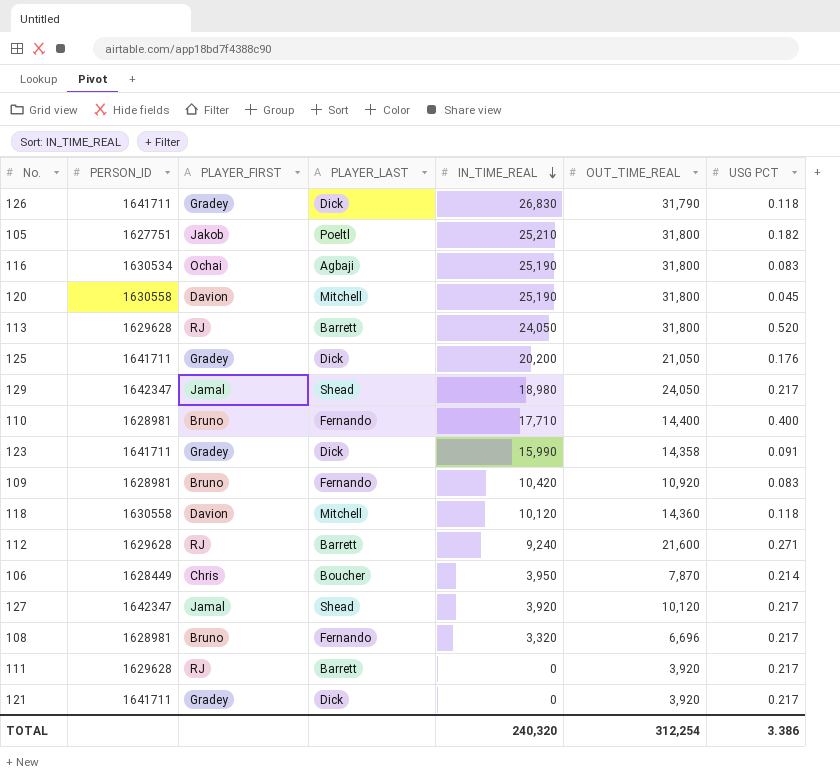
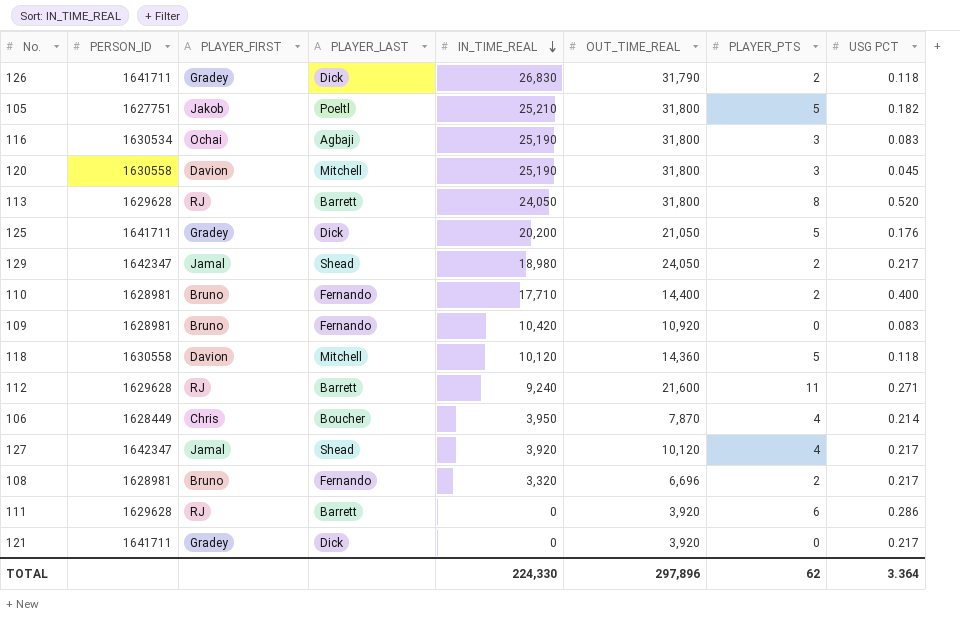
column PLAYER_PTS | position: none -> 7
row 123: 1641711 | Gradey | Dick | 15,990 | 14,358 | 0.091 -> none
111 | USG PCT: 0.217 -> 0.286
TOTAL | IN_TIME_REAL: 240,320 -> 224,330
TOTAL | OUT_TIME_REAL: 312,254 -> 297,896
TOTAL | USG PCT: 3.386 -> 3.364

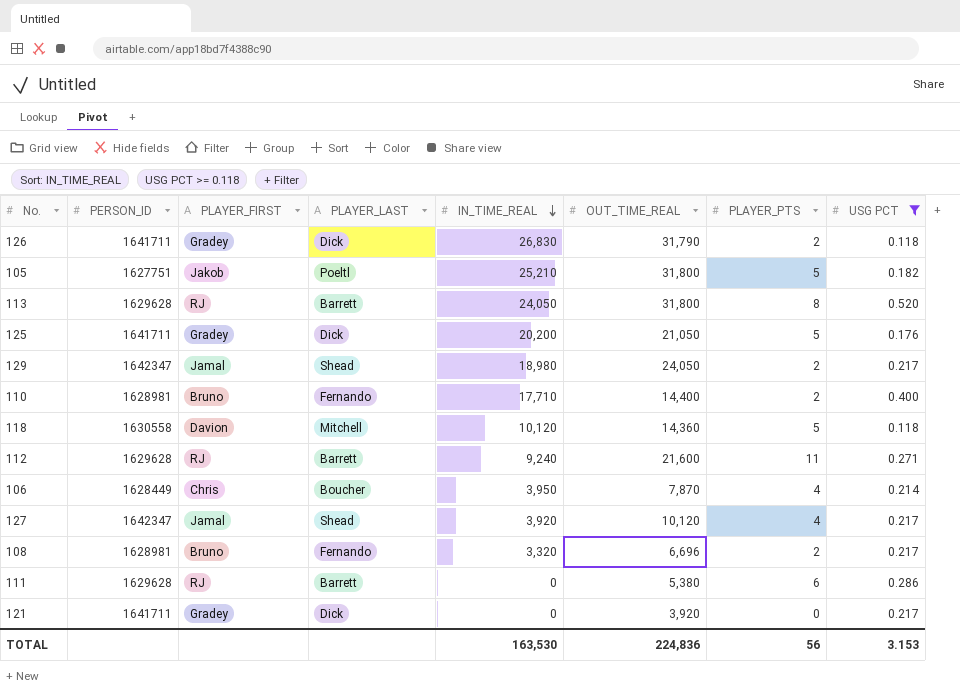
filter: none -> USG PCT >= 0.118
111 | OUT_TIME_REAL: 3,920 -> 5,380
TOTAL | IN_TIME_REAL: 224,330 -> 163,530
TOTAL | OUT_TIME_REAL: 297,896 -> 224,836
TOTAL | PLAYER_PTS: 62 -> 56
TOTAL | USG PCT: 3.364 -> 3.153

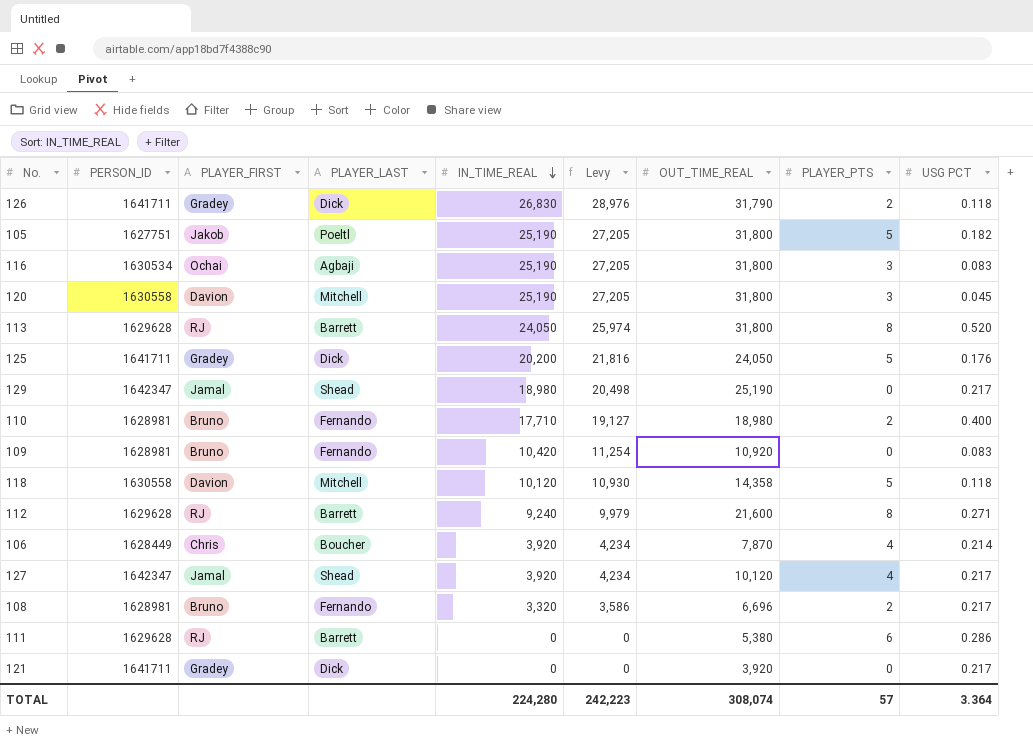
filter: USG PCT >= 0.118 -> none
column Levy | formula: none -> [IN_TIME_REAL] * 1.08
105 | IN_TIME_REAL: 25,210 -> 25,190
125 | OUT_TIME_REAL: 21,050 -> 24,050
129 | OUT_TIME_REAL: 24,050 -> 25,190
129 | PLAYER_PTS: 2 -> 0
110 | OUT_TIME_REAL: 14,400 -> 18,980
118 | OUT_TIME_REAL: 14,360 -> 14,358
112 | PLAYER_PTS: 11 -> 8
106 | IN_TIME_REAL: 3,950 -> 3,920
TOTAL | IN_TIME_REAL: 163,530 -> 224,280
TOTAL | OUT_TIME_REAL: 224,836 -> 308,074
TOTAL | PLAYER_PTS: 56 -> 57
TOTAL | USG PCT: 3.153 -> 3.364

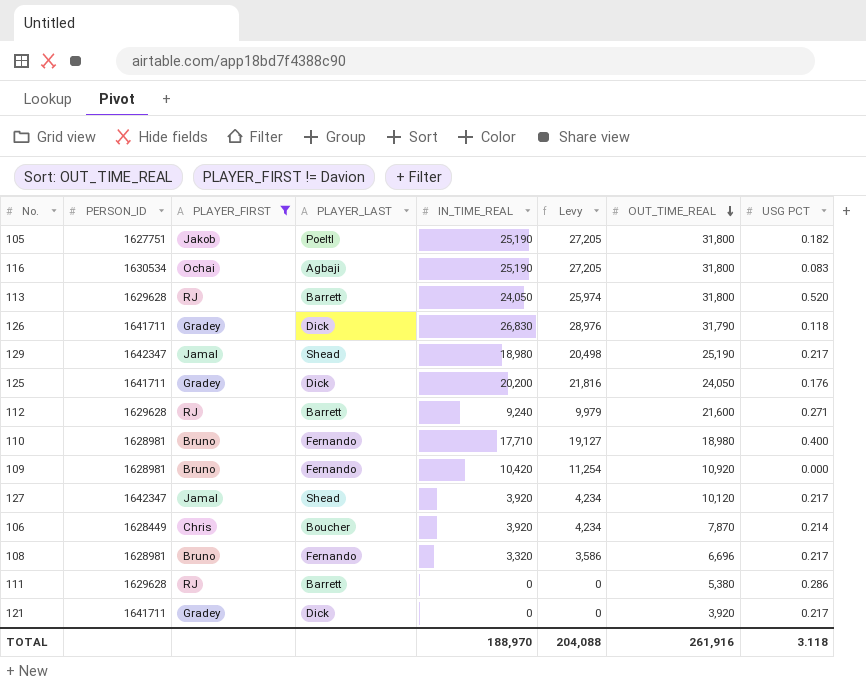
filter: none -> PLAYER_FIRST != Davion
row order: IN_TIME_REAL descending -> OUT_TIME_REAL descending
column PLAYER_PTS | position: 8 -> none
109 | USG PCT: 0.083 -> 0.000
TOTAL | IN_TIME_REAL: 224,280 -> 188,970
TOTAL | Levy: 242,223 -> 204,088
TOTAL | OUT_TIME_REAL: 308,074 -> 261,916
TOTAL | USG PCT: 3.364 -> 3.118

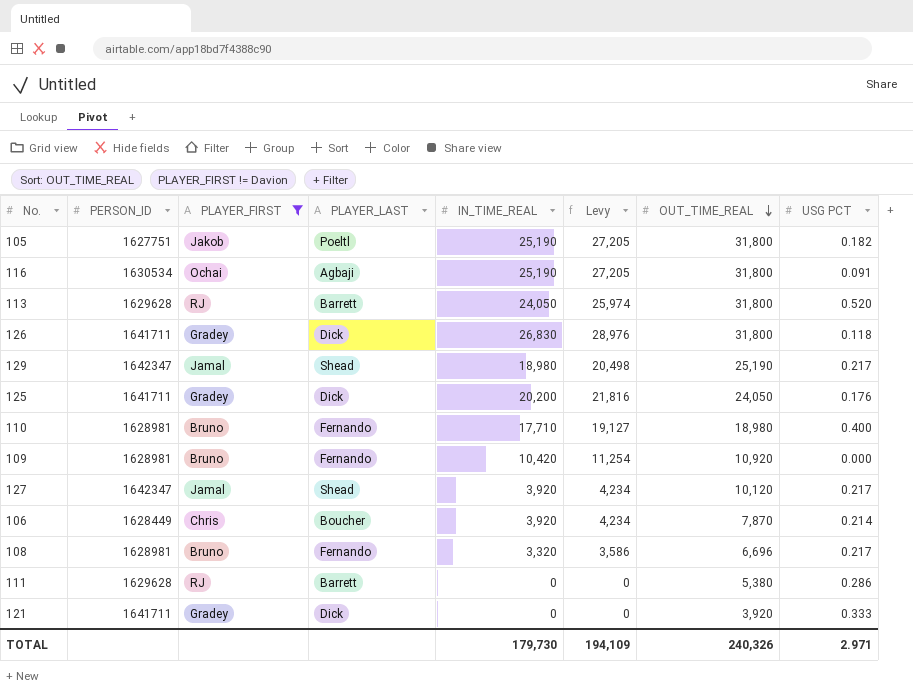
row 112: 1629628 | RJ | Barrett | 9,240 | 9,979 | 21,600 | 0.271 -> none
116 | USG PCT: 0.083 -> 0.091
126 | OUT_TIME_REAL: 31,790 -> 31,800
121 | USG PCT: 0.217 -> 0.333
TOTAL | IN_TIME_REAL: 188,970 -> 179,730
TOTAL | Levy: 204,088 -> 194,109
TOTAL | OUT_TIME_REAL: 261,916 -> 240,326
TOTAL | USG PCT: 3.118 -> 2.971

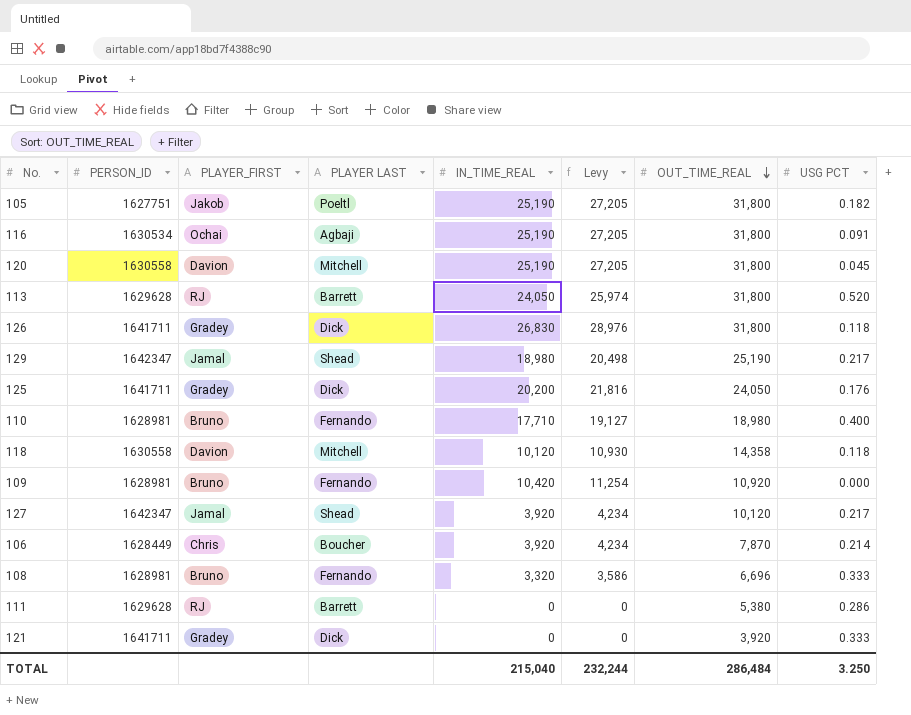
filter: PLAYER_FIRST != Davion -> none
column name: PLAYER_LAST -> PLAYER LAST
108 | USG PCT: 0.217 -> 0.333
TOTAL | IN_TIME_REAL: 179,730 -> 215,040
TOTAL | Levy: 194,109 -> 232,244
TOTAL | OUT_TIME_REAL: 240,326 -> 286,484
TOTAL | USG PCT: 2.971 -> 3.250

